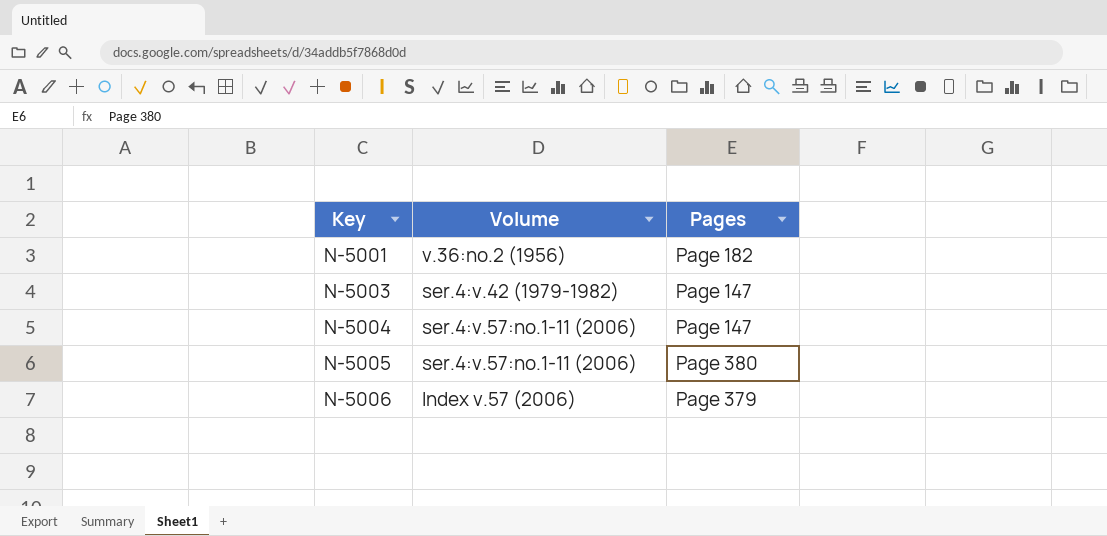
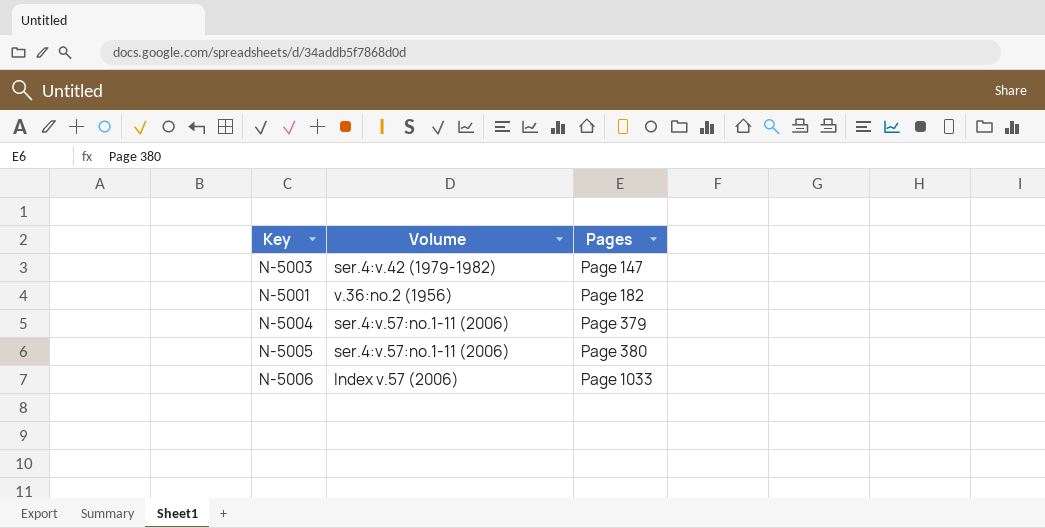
row order: Key ascending -> Pages ascending
N-5004 | Pages: Page 147 -> Page 379
N-5006 | Pages: Page 379 -> Page 1033

